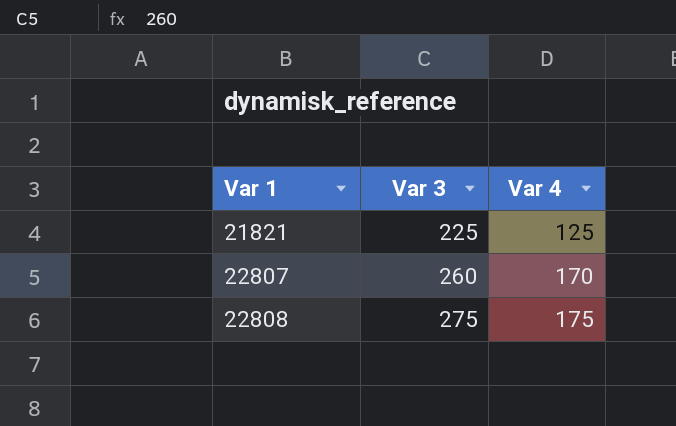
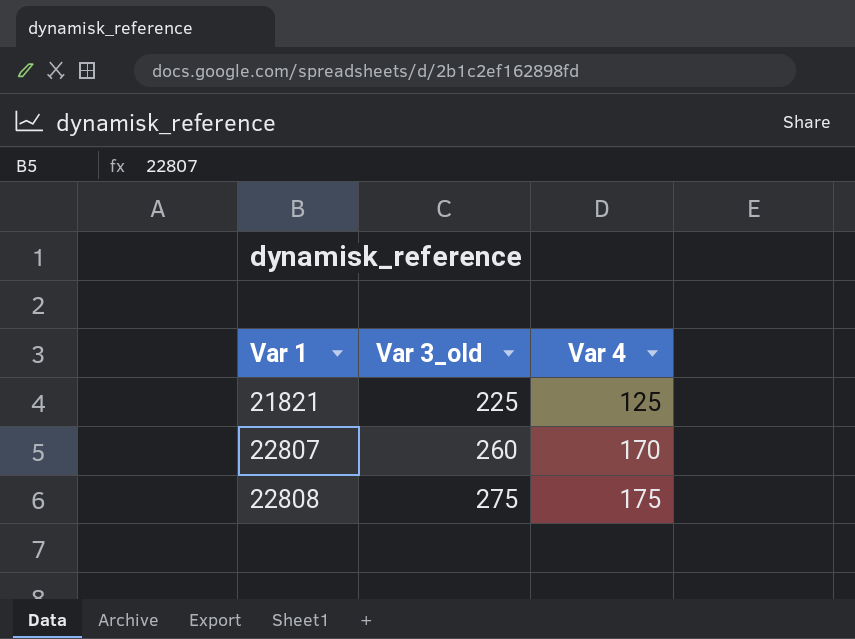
column name: Var 3 -> Var 3_old

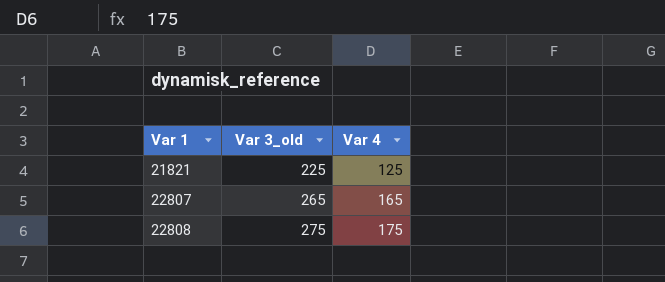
22807 | Var 3_old: 260 -> 265
22807 | Var 4: 170 -> 165

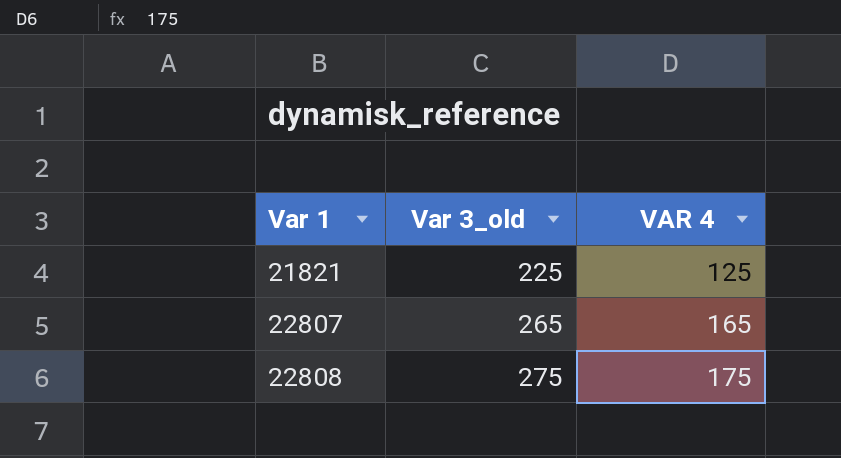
column name: Var 4 -> VAR 4

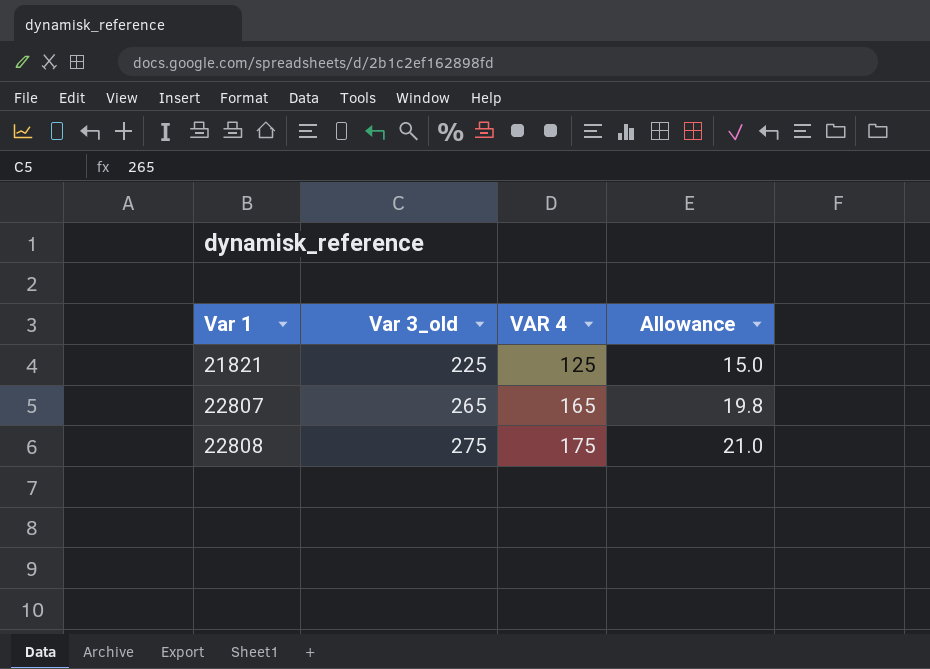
column Allowance | formula: none -> [VAR 4] * 0.12

